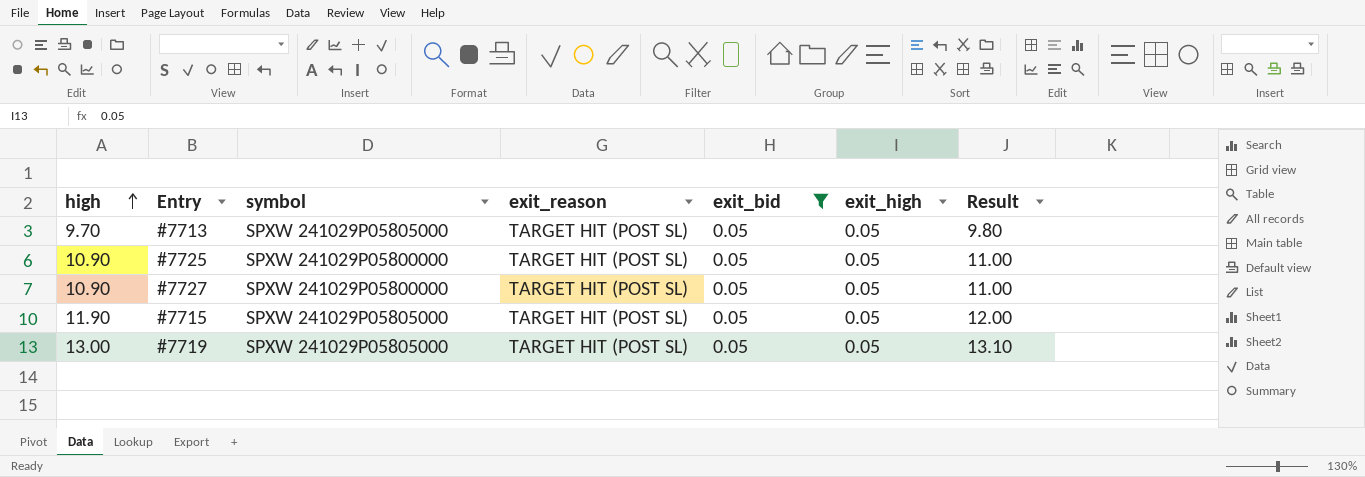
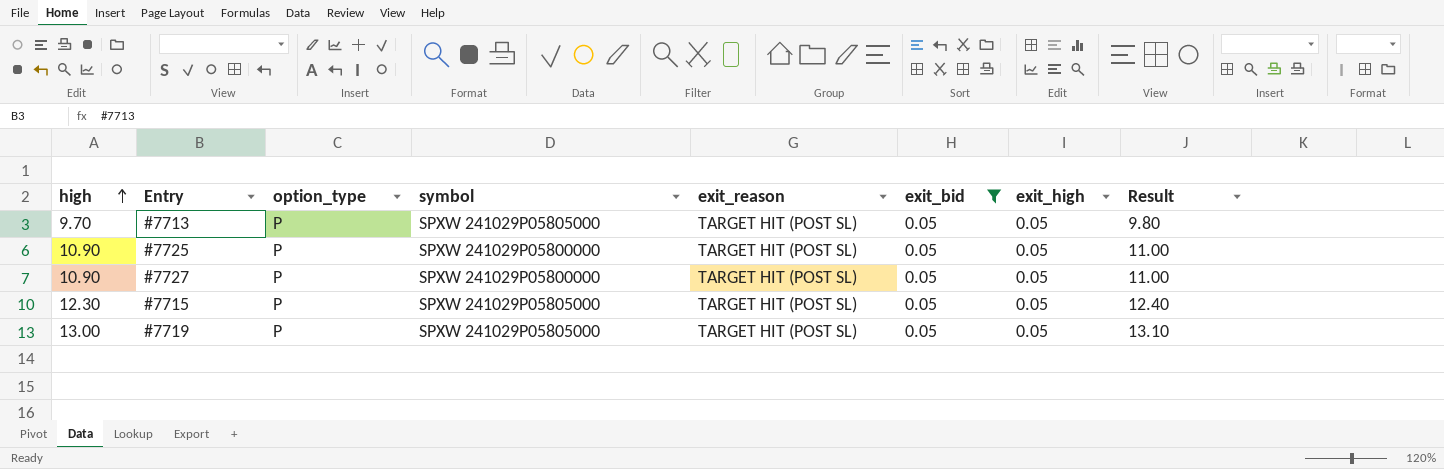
column option_type | position: none -> 3
#7715 | high: 11.90 -> 12.30
#7715 | Result: 12.00 -> 12.40

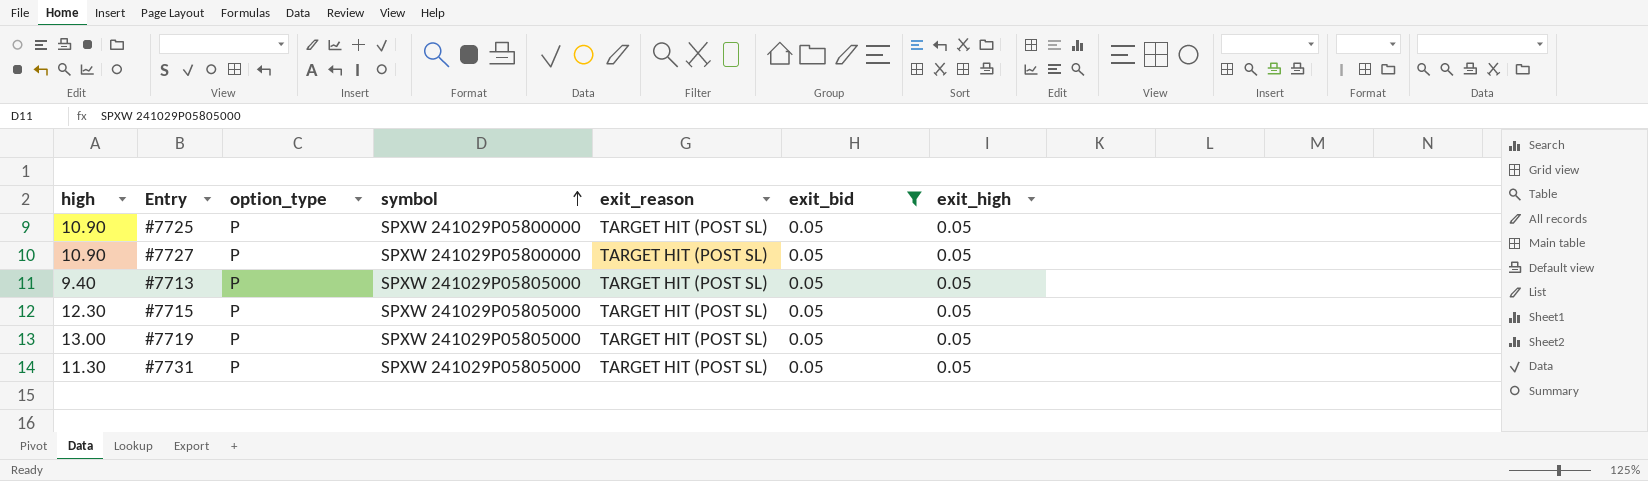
row order: high ascending -> symbol ascending
column Result | formula: [high] + [exit_bid] + [exit_high] -> none
#7713 | high: 9.70 -> 9.40
row #7731: none -> 11.30 | P | SPXW 241029P05805000 | TARGET HIT (POST SL) | 0.05 | 0.05

